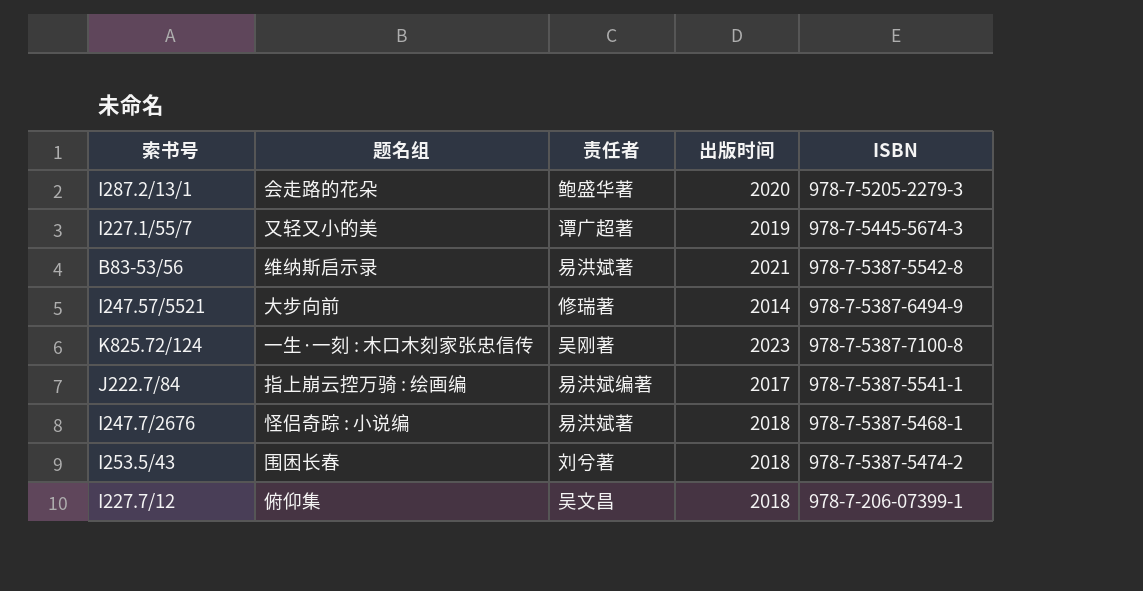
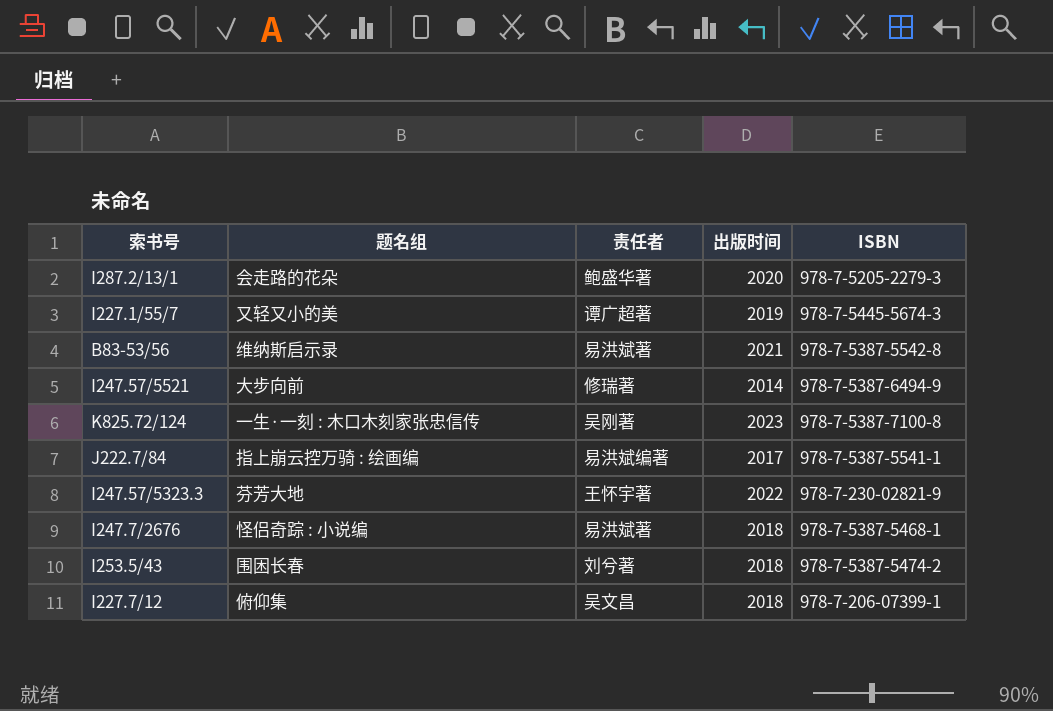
row I247.57/5323.3: none -> 芬芳大地 | 王怀宇著 | 2022 | 978-7-230-02821-9

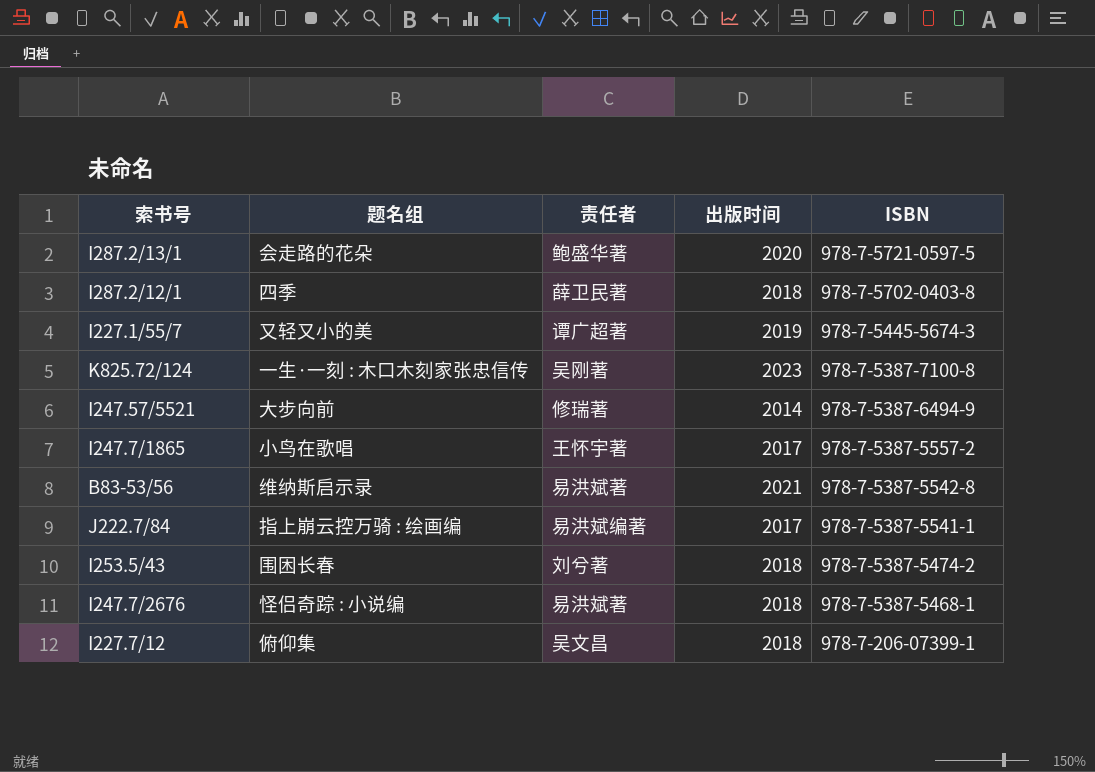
row order: none -> ISBN descending
row I247.57/5323.3: 芬芳大地 | 王怀宇著 | 2022 | 978-7-230-02821-9 -> none
I287.2/13/1 | ISBN: 978-7-5205-2279-3 -> 978-7-5721-0597-5
row I287.2/12/1: none -> 四季 | 薛卫民著 | 2018 | 978-7-5702-0403-8
row I247.7/1865: none -> 小鸟在歌唱 | 王怀宇著 | 2017 | 978-7-5387-5557-2

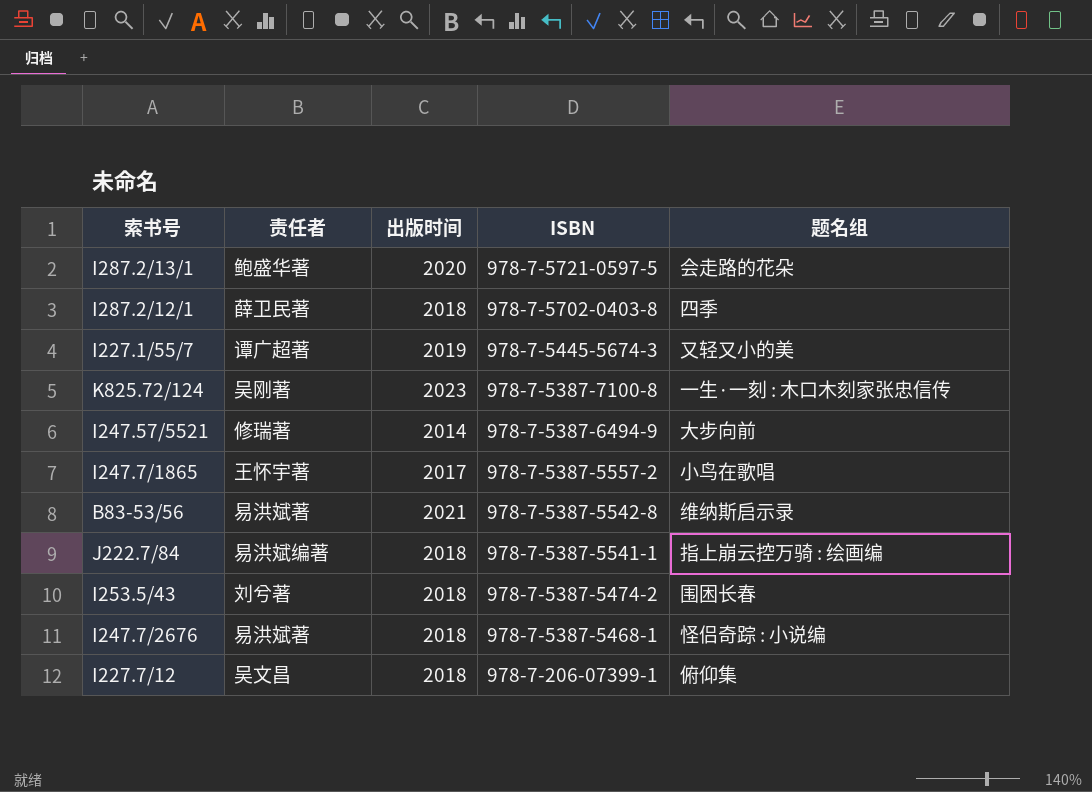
column 题名组 | position: 2 -> 5
J222.7/84 | 出版时间: 2017 -> 2018

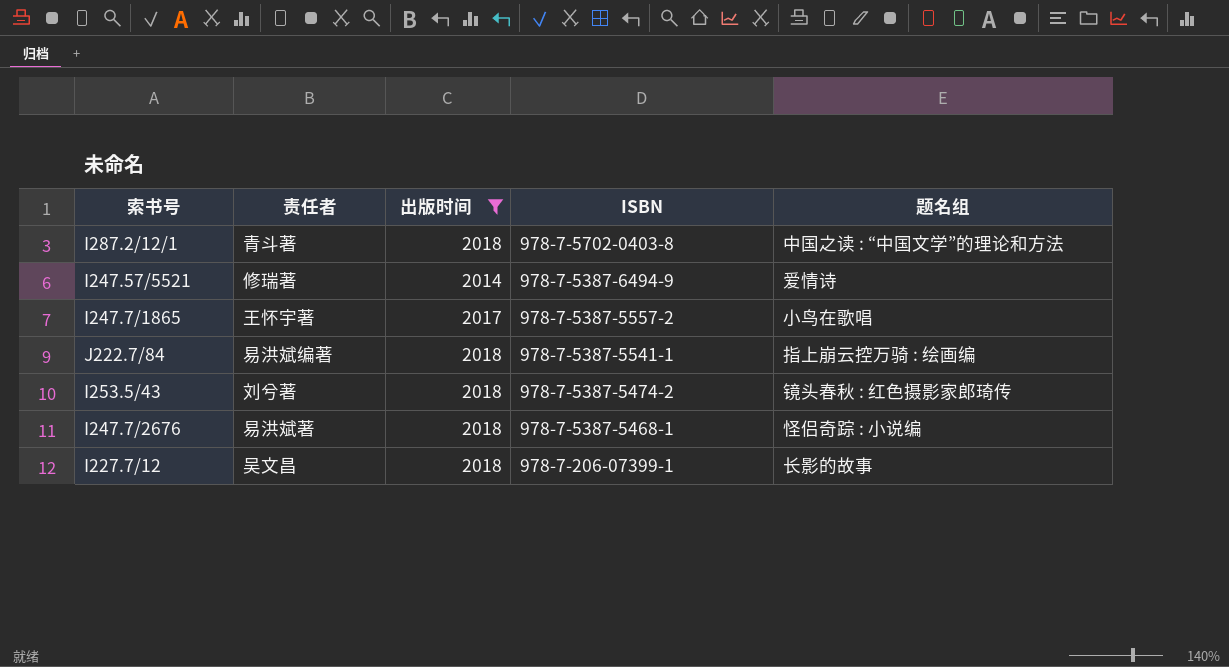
filter: none -> 出版时间 <= 2018
I287.2/12/1 | 责任者: 薛卫民著 -> 青斗著
I287.2/12/1 | 题名组: 四季 -> 中国之读 : “中国文学”的理论和方法
I247.57/5521 | 题名组: 大步向前 -> 爱情诗
I253.5/43 | 题名组: 围困长春 -> 镜头春秋 : 红色摄影家郎琦传
I227.7/12 | 题名组: 俯仰集 -> 长影的故事

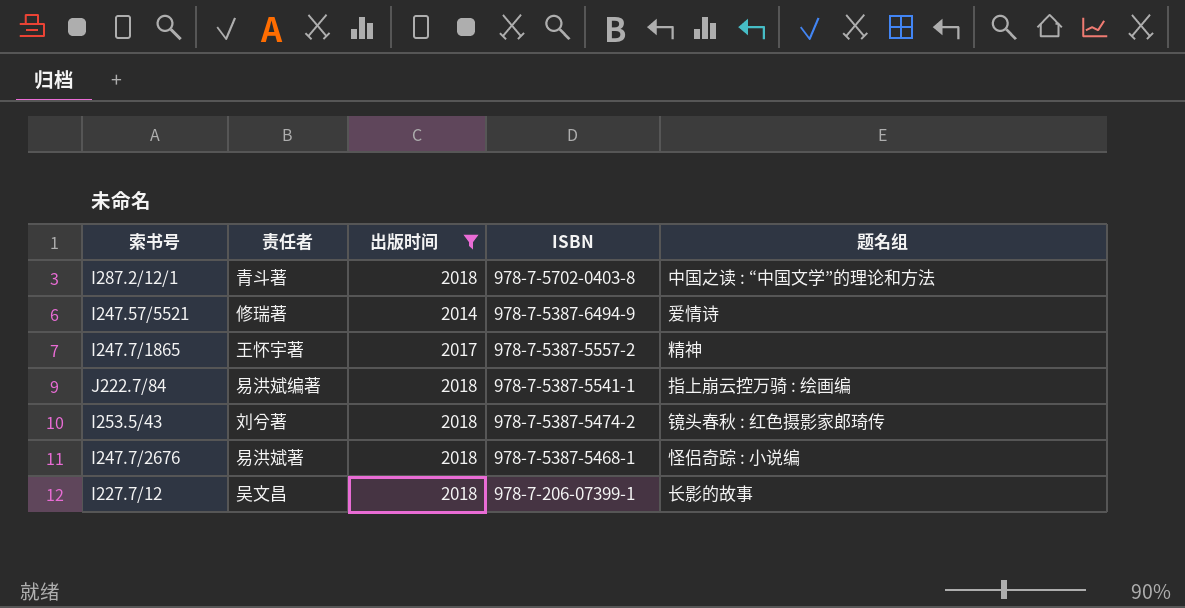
I247.7/1865 | 题名组: 小鸟在歌唱 -> 精神

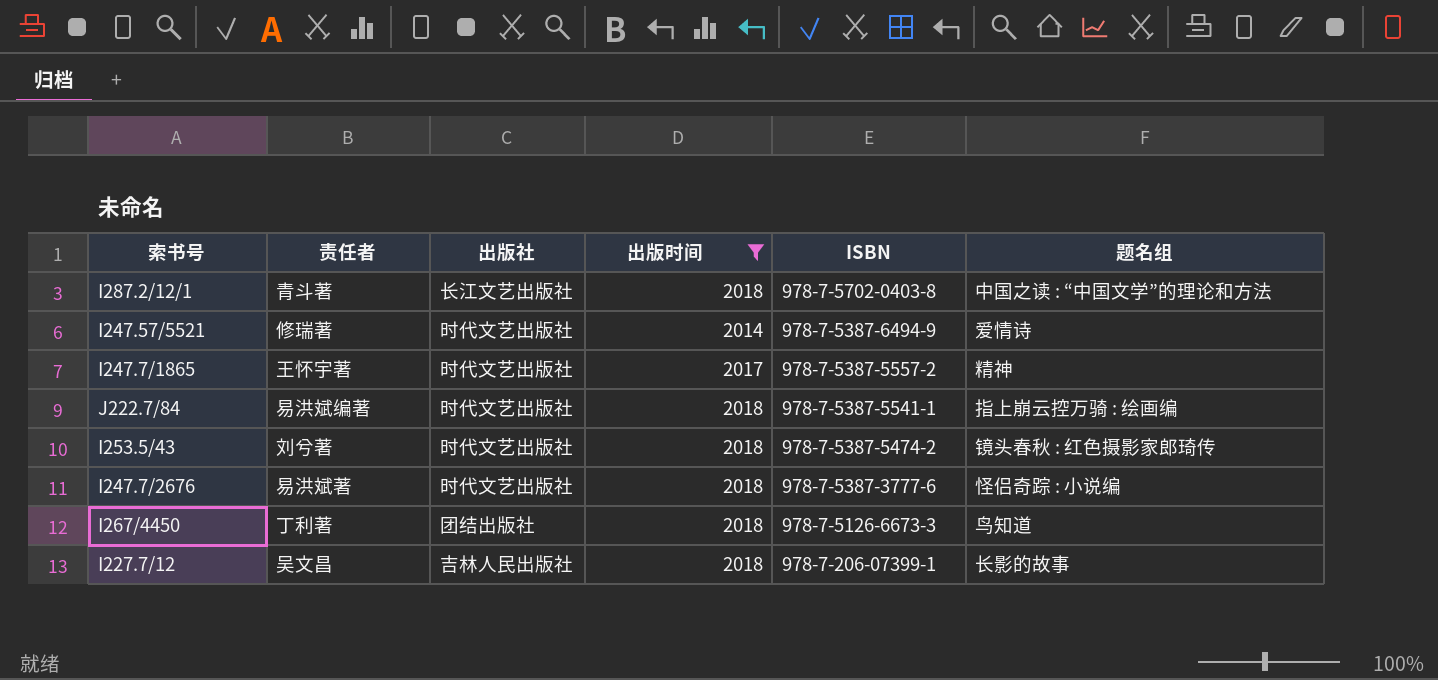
column 出版社 | position: none -> 3
I247.7/2676 | ISBN: 978-7-5387-5468-1 -> 978-7-5387-3777-6
row I267/4450: none -> 丁利著 | 团结出版社 | 2018 | 978-7-5126-6673-3 | 鸟知道

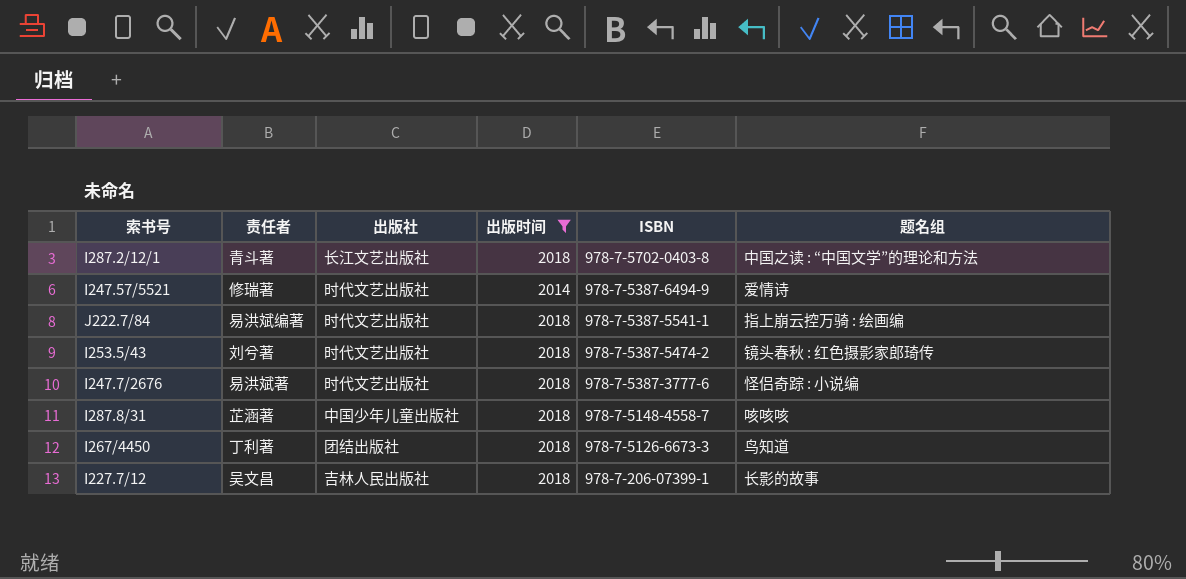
row I247.7/1865: 王怀宇著 | 时代文艺出版社 | 2017 | 978-7-5387-5557-2 | 精神 -> none
row I287.8/31: none -> 芷涵著 | 中国少年儿童出版社 | 2018 | 978-7-5148-4558-7 | 咳咳咳

